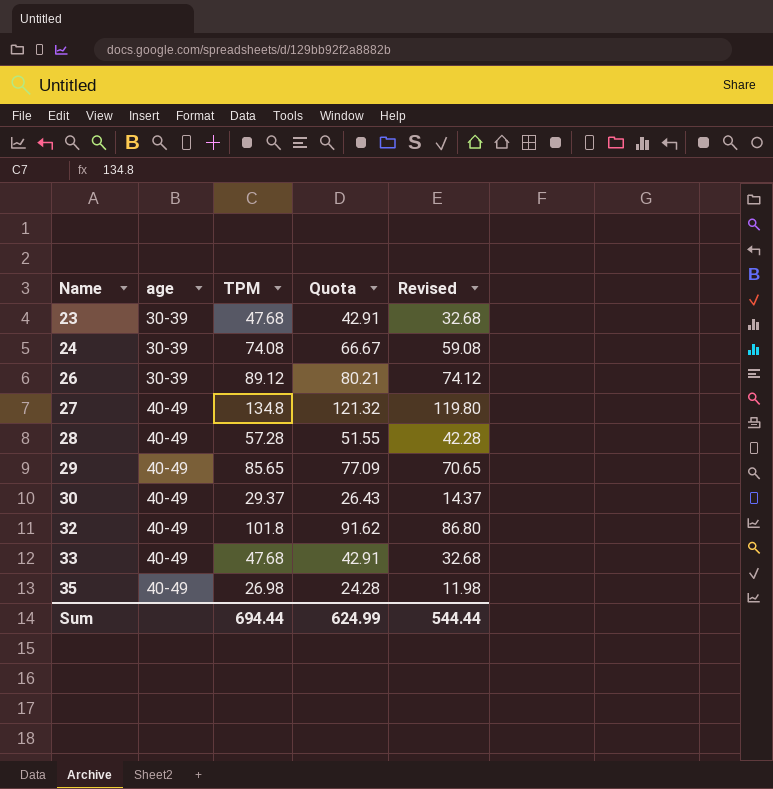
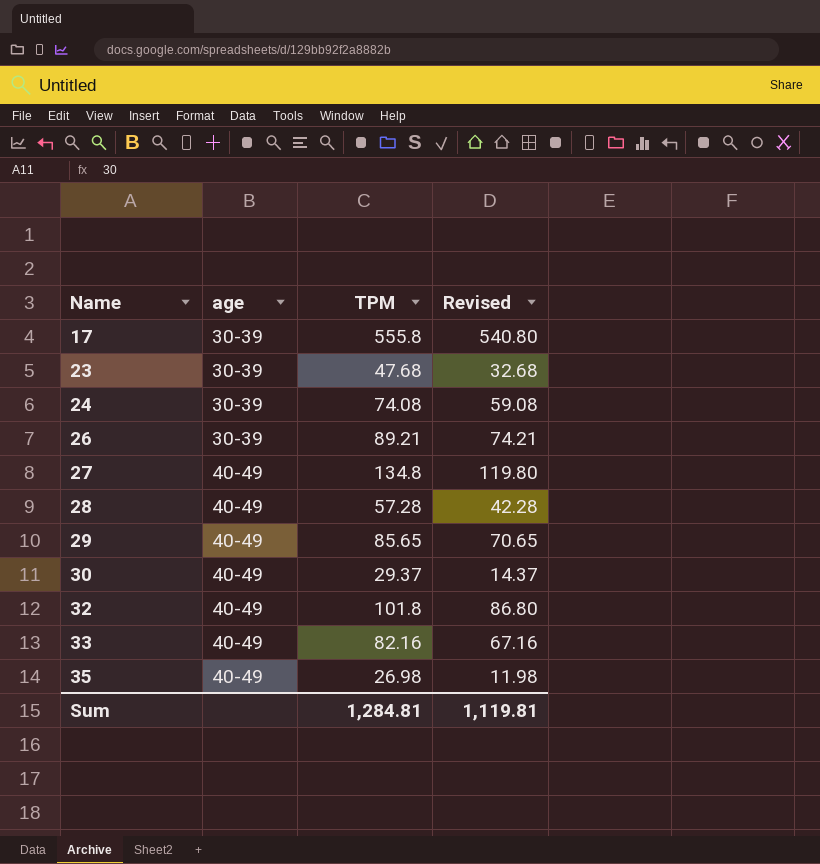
column Quota | formula: [TPM] * 0.9 -> none
row 17: none -> 30-39 | 555.8 | 540.80
26 | TPM: 89.12 -> 89.21
26 | Revised: 74.12 -> 74.21
33 | TPM: 47.68 -> 82.16
33 | Revised: 32.68 -> 67.16
Sum | TPM: 694.44 -> 1,284.81
Sum | Revised: 544.44 -> 1,119.81

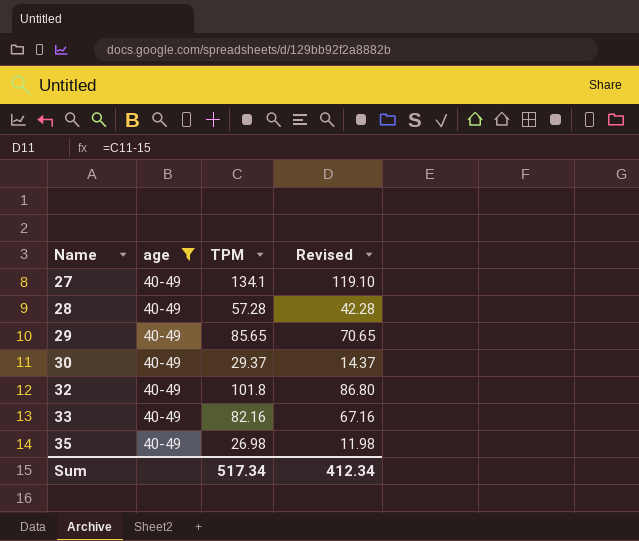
filter: none -> age = 40-49
27 | TPM: 134.8 -> 134.1
27 | Revised: 119.80 -> 119.10
Sum | TPM: 1,284.81 -> 517.34
Sum | Revised: 1,119.81 -> 412.34

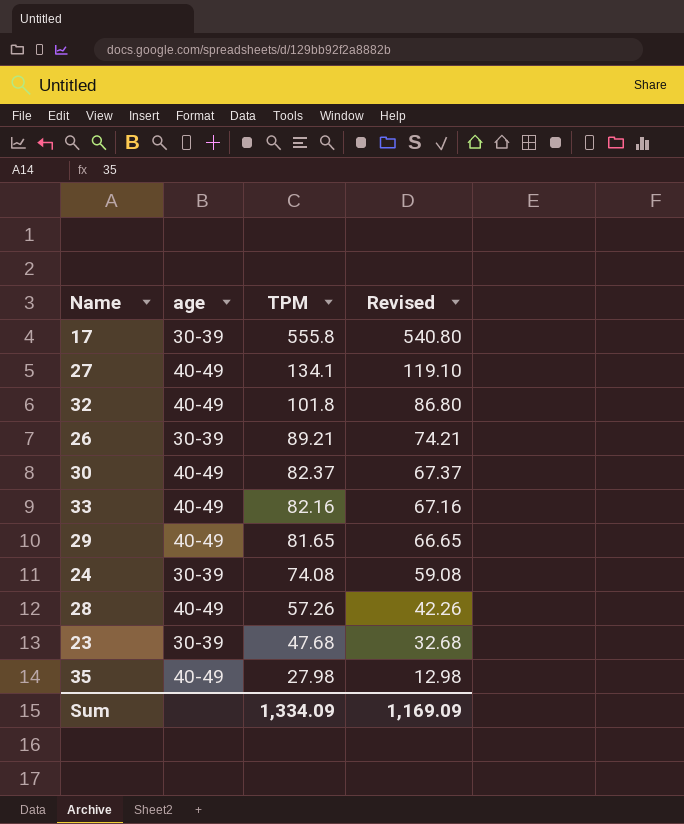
filter: age = 40-49 -> none
row order: Name ascending -> TPM descending
30 | TPM: 29.37 -> 82.37
30 | Revised: 14.37 -> 67.37
29 | TPM: 85.65 -> 81.65
29 | Revised: 70.65 -> 66.65
28 | TPM: 57.28 -> 57.26
28 | Revised: 42.28 -> 42.26
35 | TPM: 26.98 -> 27.98
35 | Revised: 11.98 -> 12.98
Sum | TPM: 517.34 -> 1,334.09
Sum | Revised: 412.34 -> 1,169.09

